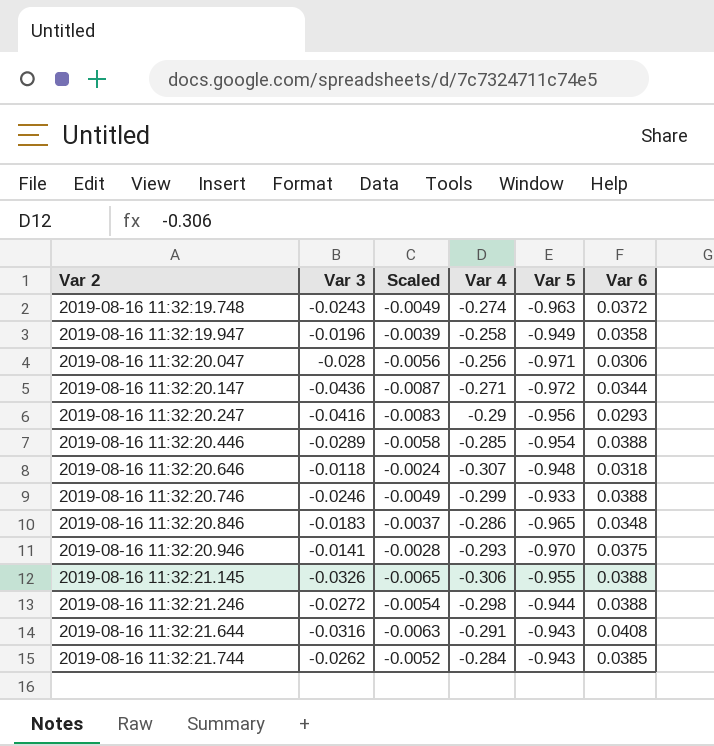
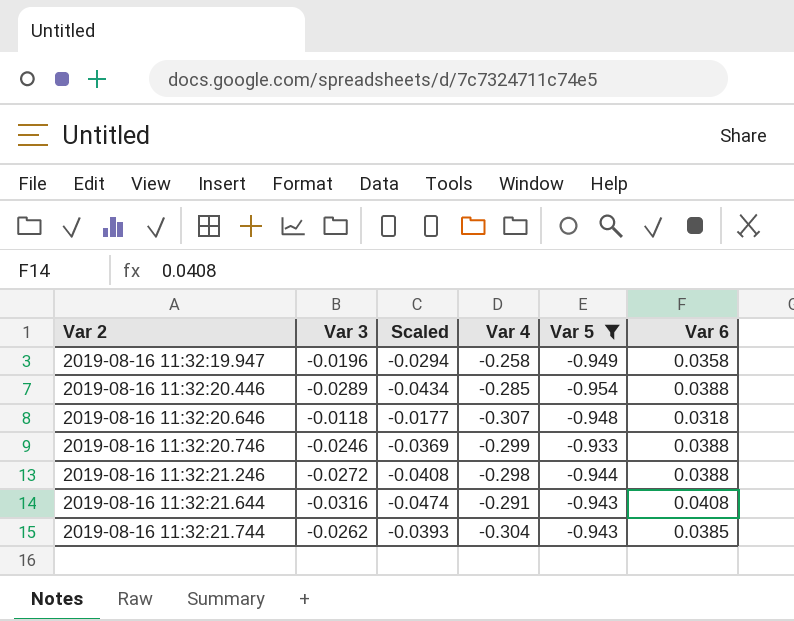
filter: none -> Var 5 >= -0.954
column Scaled | formula: [Var 3] * 0.2 -> [Var 3] * 1.5
2019-08-16 11:32:21.744 | Var 4: -0.284 -> -0.304

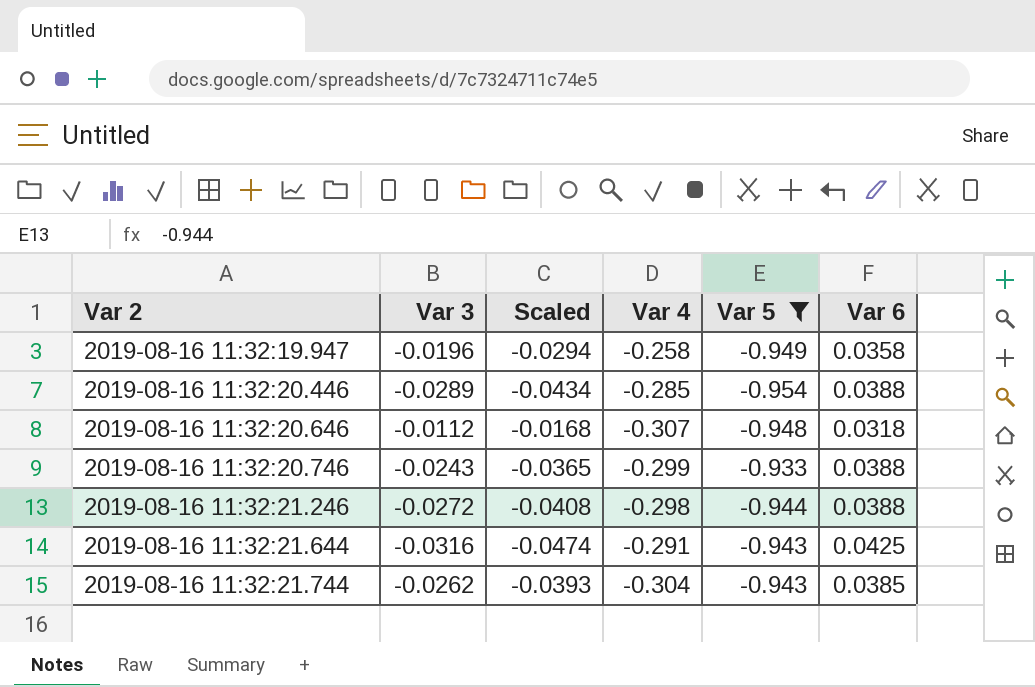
2019-08-16 11:32:20.646 | Var 3: -0.0118 -> -0.0112
2019-08-16 11:32:20.646 | Scaled: -0.0177 -> -0.0168
2019-08-16 11:32:20.746 | Var 3: -0.0246 -> -0.0243
2019-08-16 11:32:20.746 | Scaled: -0.0369 -> -0.0365
2019-08-16 11:32:21.644 | Var 6: 0.0408 -> 0.0425

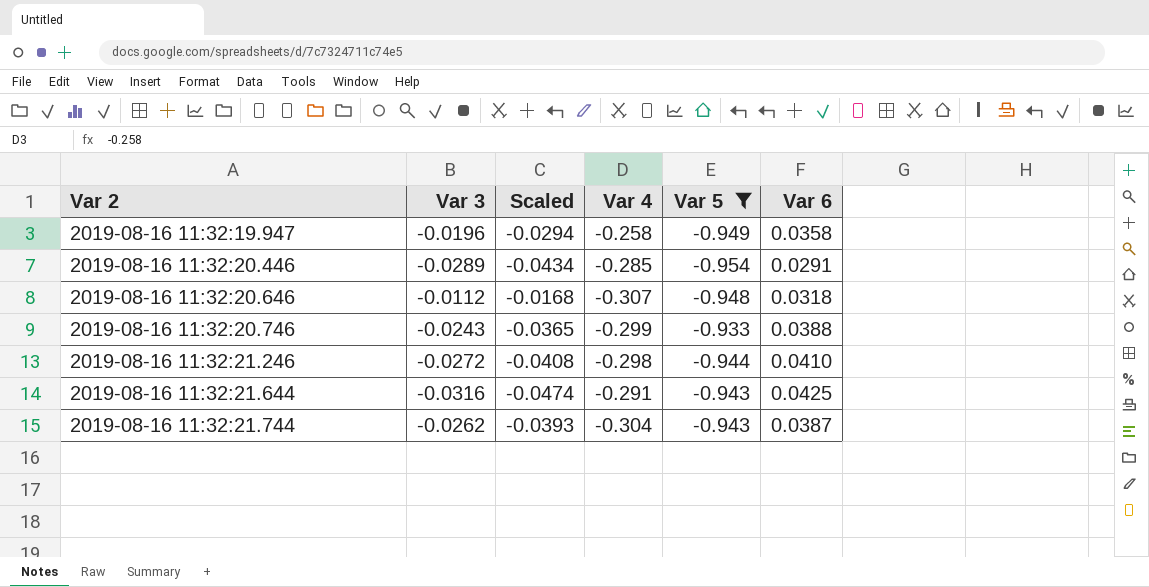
2019-08-16 11:32:20.446 | Var 6: 0.0388 -> 0.0291
2019-08-16 11:32:21.246 | Var 6: 0.0388 -> 0.0410
2019-08-16 11:32:21.744 | Var 6: 0.0385 -> 0.0387

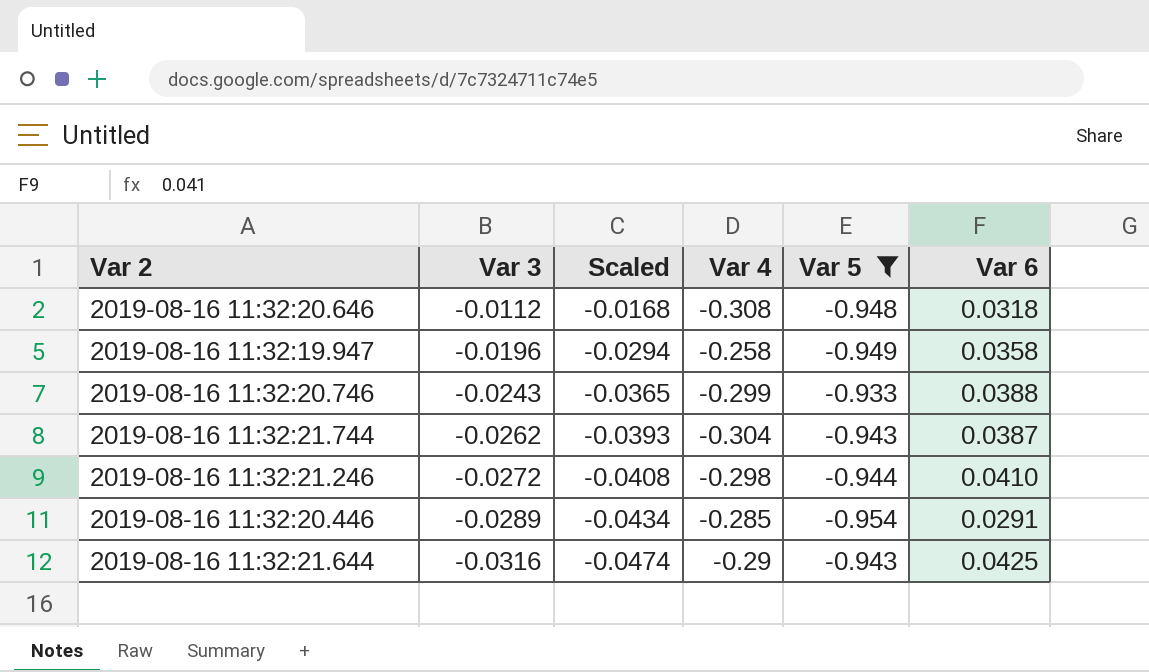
row order: Var 2 ascending -> Var 3 descending
2019-08-16 11:32:20.646 | Var 4: -0.307 -> -0.308
2019-08-16 11:32:21.644 | Var 4: -0.291 -> -0.29

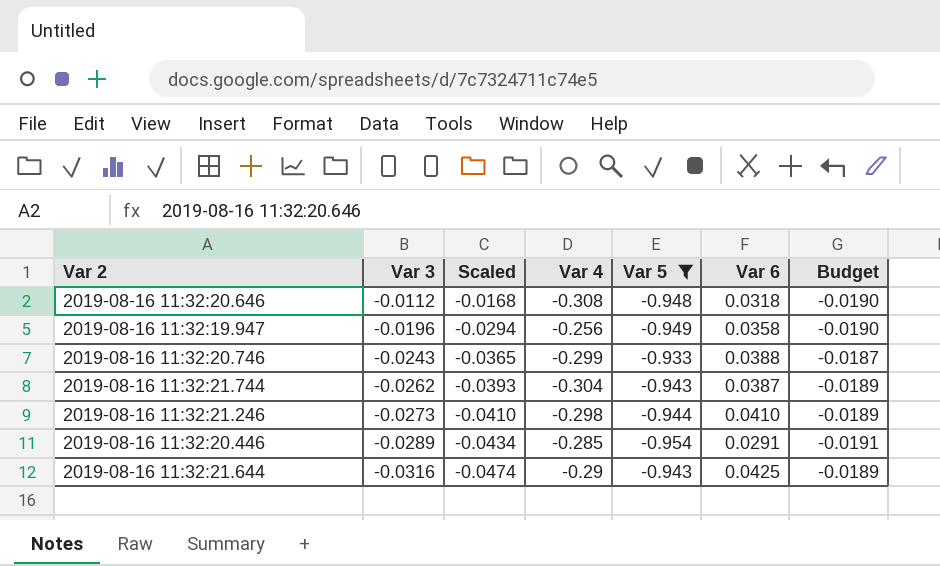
column Budget | formula: none -> [Var 5] * 0.02
2019-08-16 11:32:19.947 | Var 4: -0.258 -> -0.256
2019-08-16 11:32:21.246 | Var 3: -0.0272 -> -0.0273
2019-08-16 11:32:21.246 | Scaled: -0.0408 -> -0.0410

